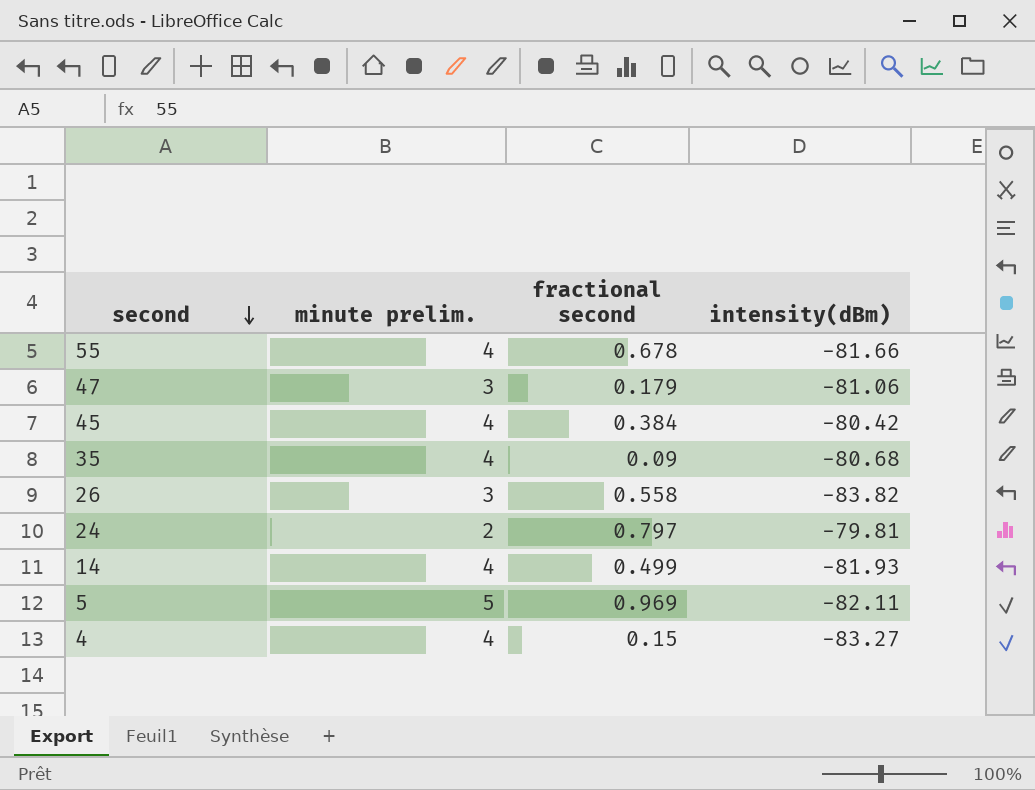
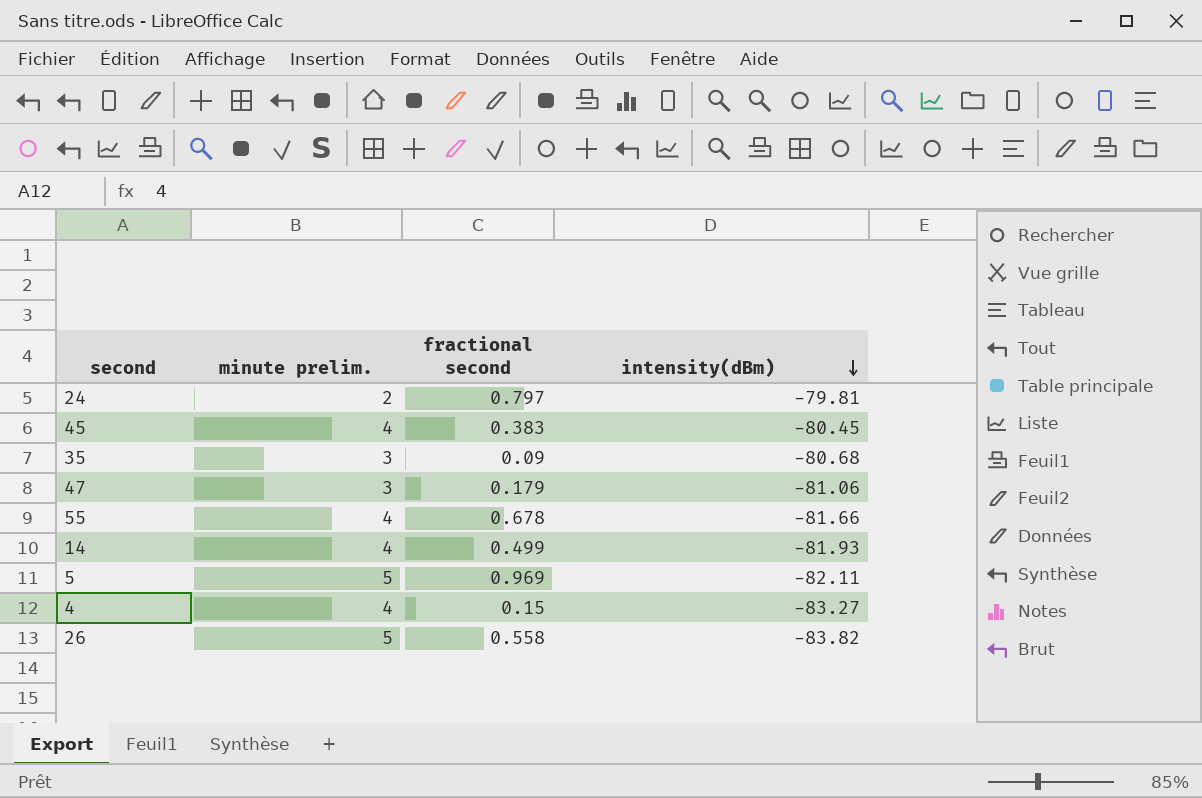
row order: second descending -> intensity(dBm) descending
45 | fractional second: 0.384 -> 0.383
45 | intensity(dBm): -80.42 -> -80.45
35 | minute prelim.: 4 -> 3
26 | minute prelim.: 3 -> 5

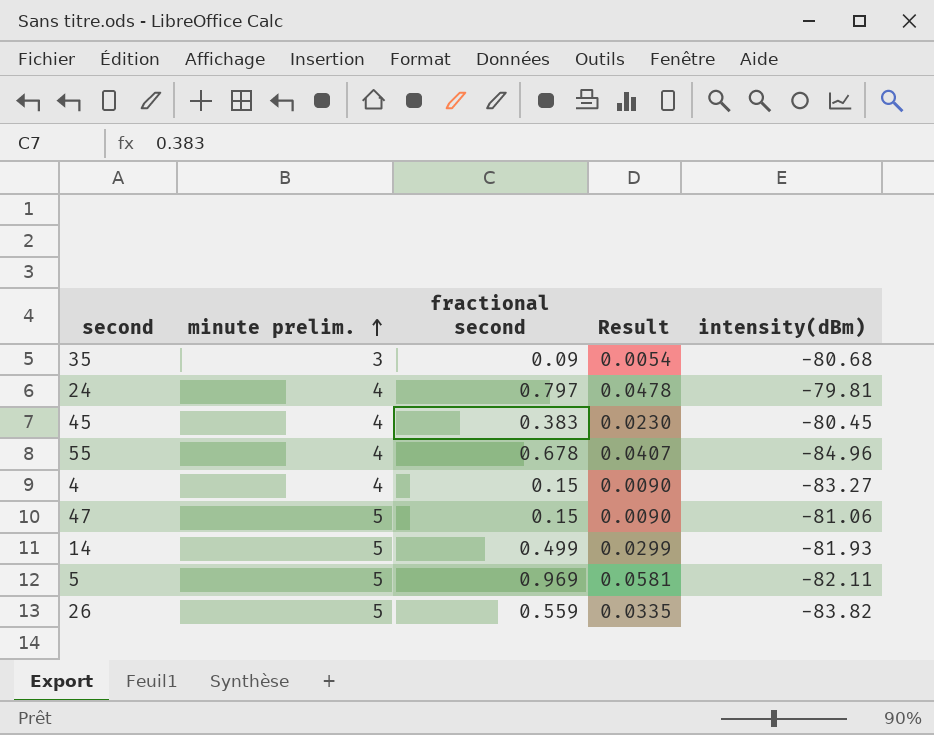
row order: intensity(dBm) descending -> minute prelim. ascending
column Result | formula: none -> [fractional second] * 0.06
24 | minute prelim.: 2 -> 4
55 | intensity(dBm): -81.66 -> -84.96
47 | minute prelim.: 3 -> 5
47 | fractional second: 0.179 -> 0.15
14 | minute prelim.: 4 -> 5
26 | fractional second: 0.558 -> 0.559

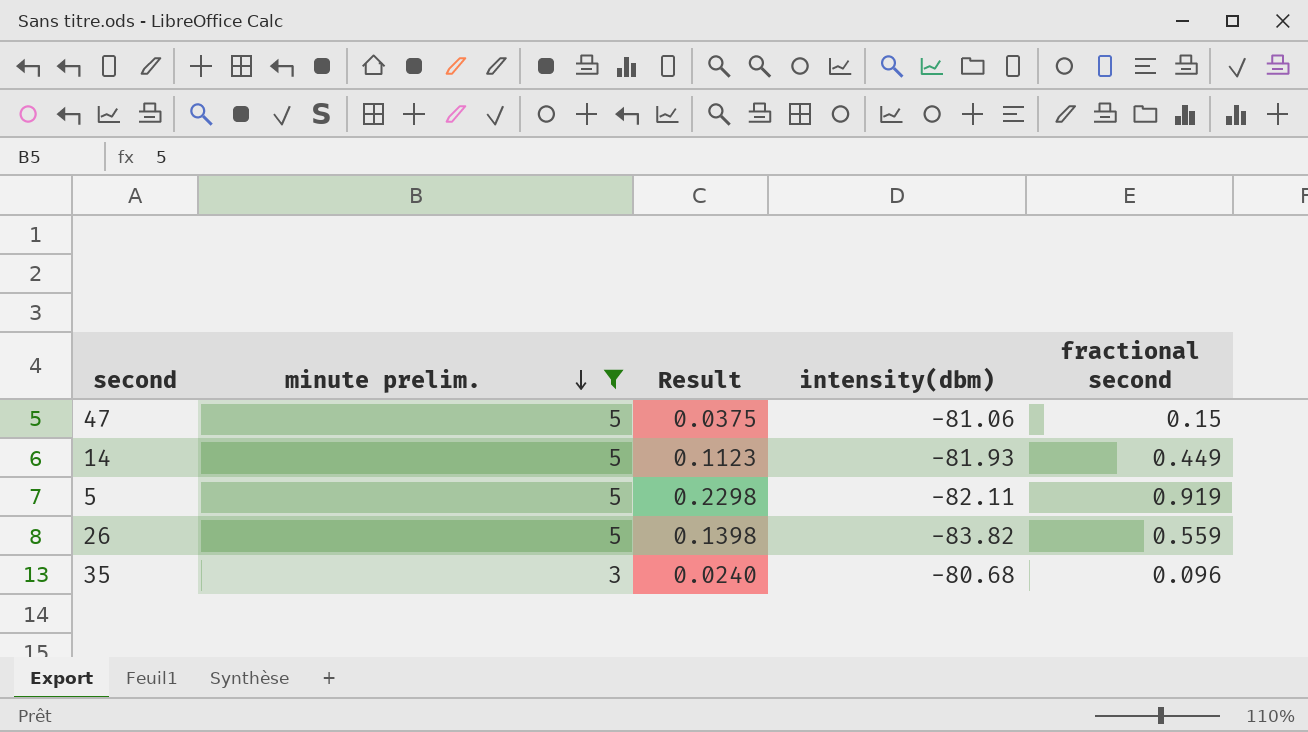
filter: none -> minute prelim. != 4
row order: minute prelim. ascending -> minute prelim. descending
column Result | formula: [fractional second] * 0.06 -> [fractional second] * 0.25
column name: intensity(dBm) -> intensity(dbm)
column fractional second | position: 3 -> 5
14 | fractional second: 0.499 -> 0.449
5 | fractional second: 0.969 -> 0.919
35 | fractional second: 0.09 -> 0.096

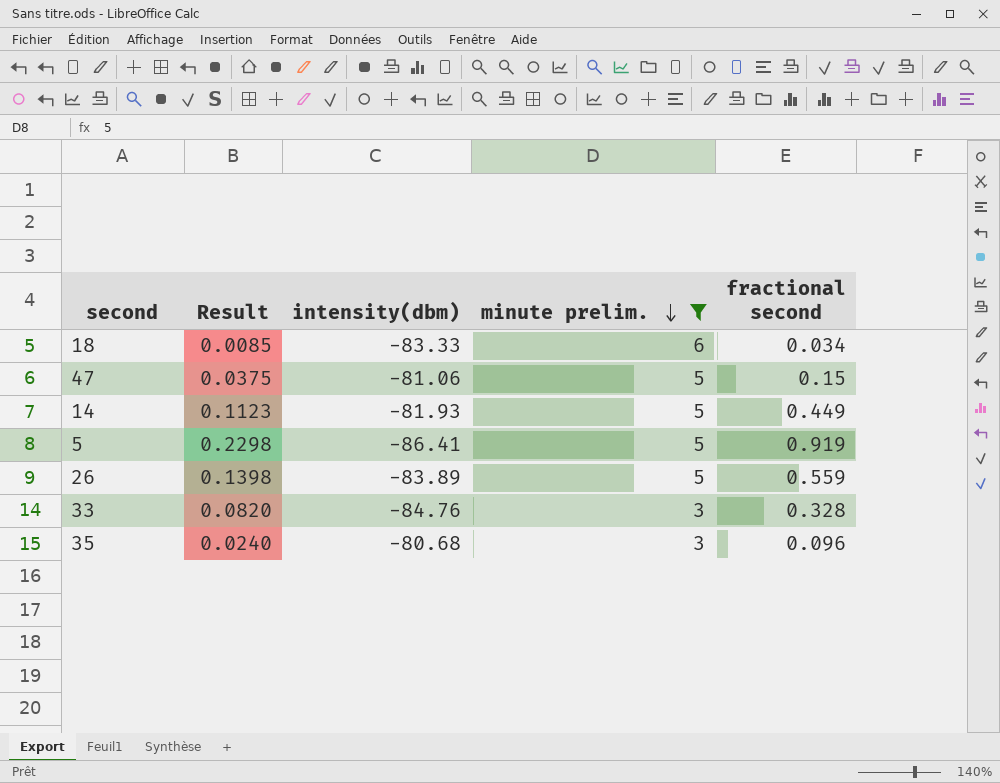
column minute prelim. | position: 2 -> 4
row 18: none -> 0.0085 | -83.33 | 6 | 0.034
5 | intensity(dbm): -82.11 -> -86.41
26 | intensity(dbm): -83.82 -> -83.89
row 33: none -> 0.0820 | -84.76 | 3 | 0.328

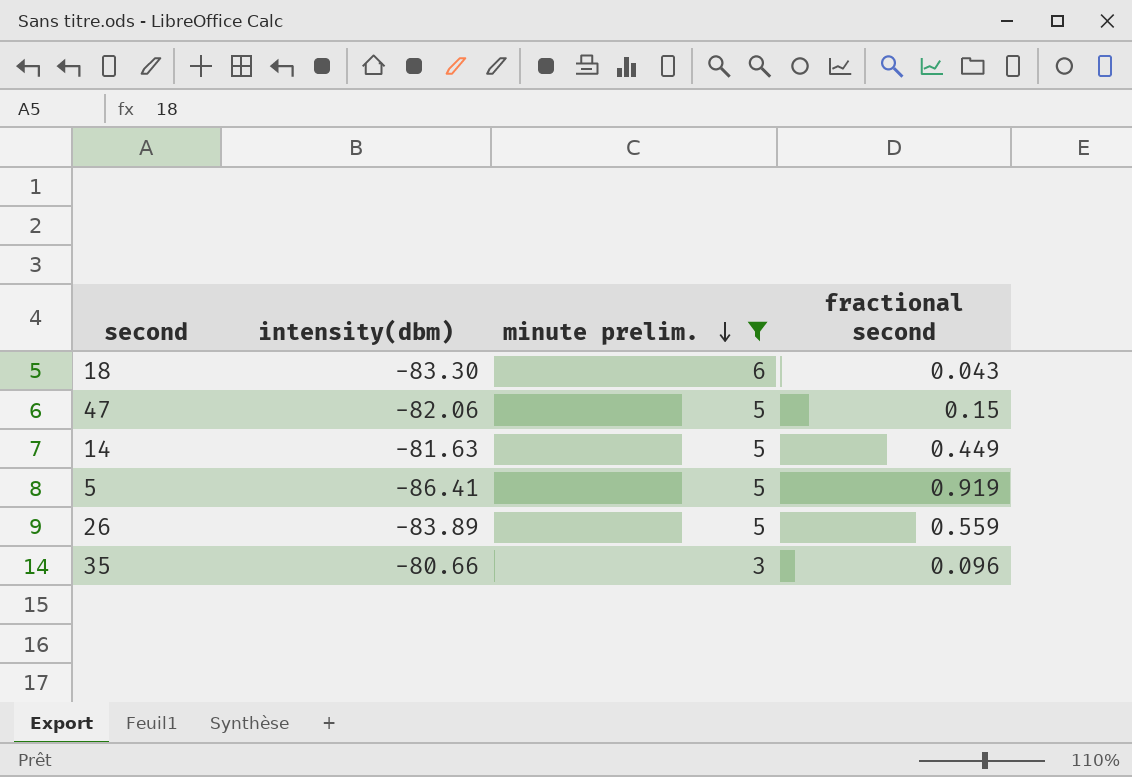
column Result | formula: [fractional second] * 0.25 -> none
row 33: 0.0820 | -84.76 | 3 | 0.328 -> none
18 | intensity(dbm): -83.33 -> -83.30
18 | fractional second: 0.034 -> 0.043
47 | intensity(dbm): -81.06 -> -82.06
14 | intensity(dbm): -81.93 -> -81.63
35 | intensity(dbm): -80.68 -> -80.66

